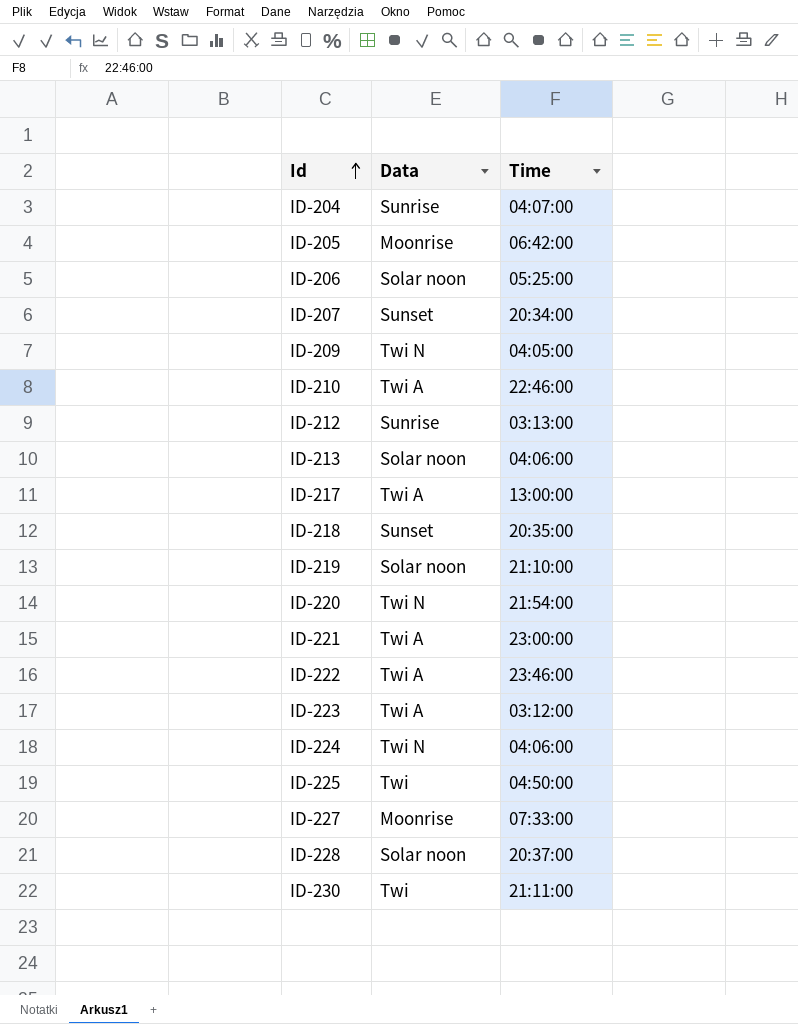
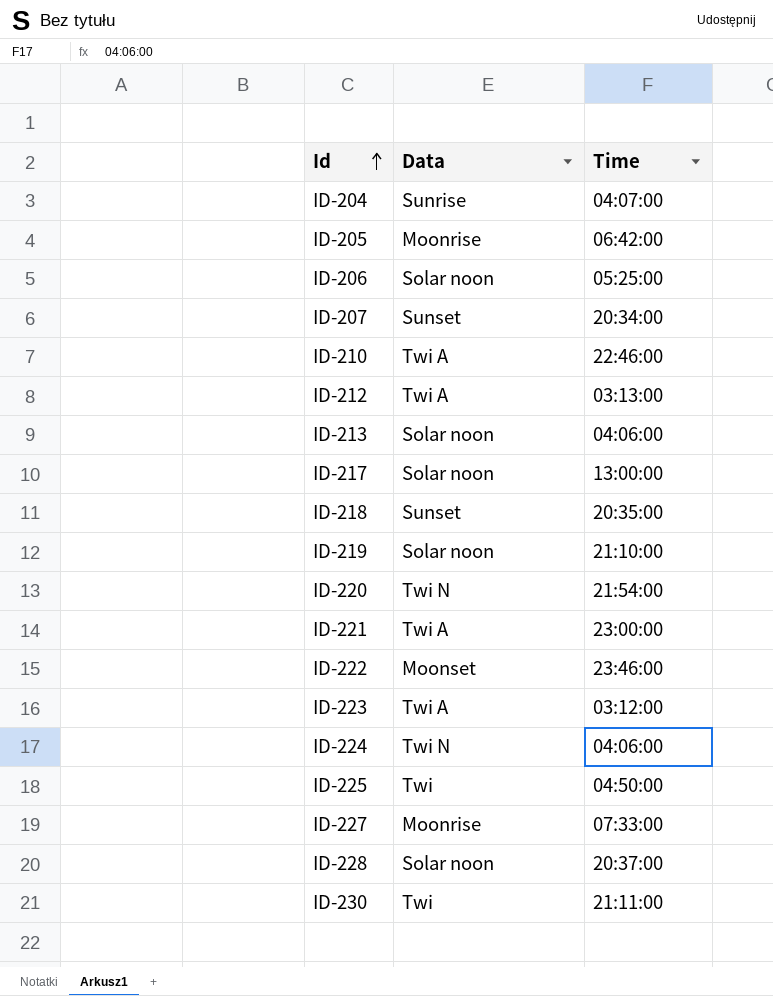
row ID-209: Twi N | 04:05:00 -> none
ID-212 | Data: Sunrise -> Twi A
ID-217 | Data: Twi A -> Solar noon
ID-222 | Data: Twi A -> Moonset

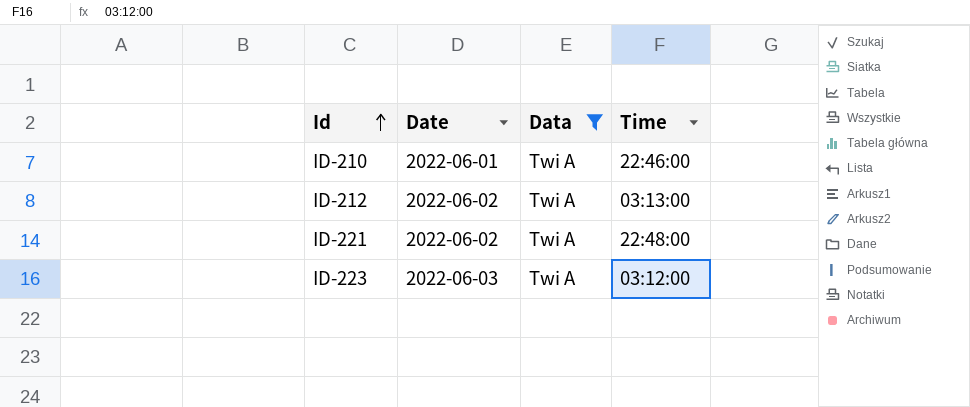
filter: none -> Data = Twi A
column Date | position: none -> 2
ID-221 | Time: 23:00:00 -> 22:48:00

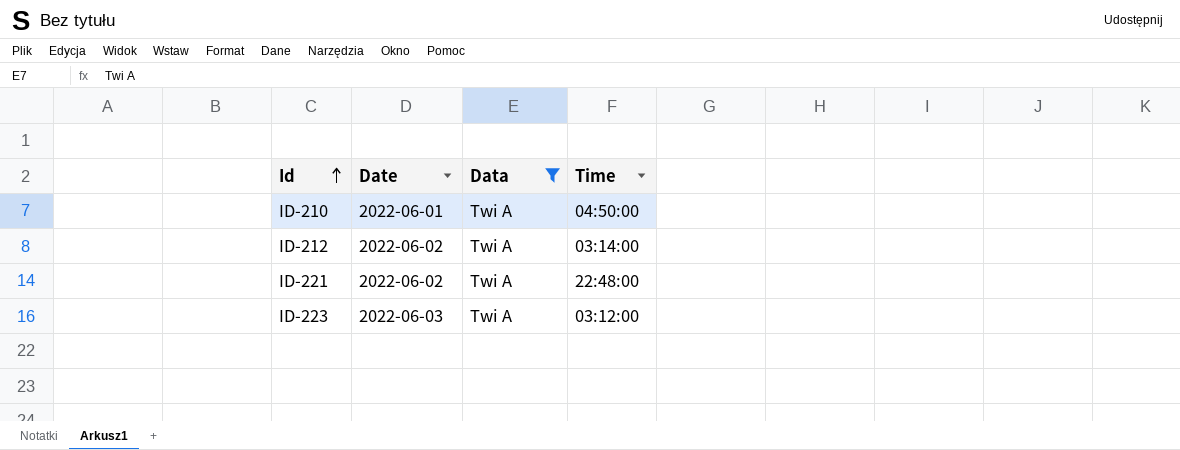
ID-210 | Time: 22:46:00 -> 04:50:00
ID-212 | Time: 03:13:00 -> 03:14:00

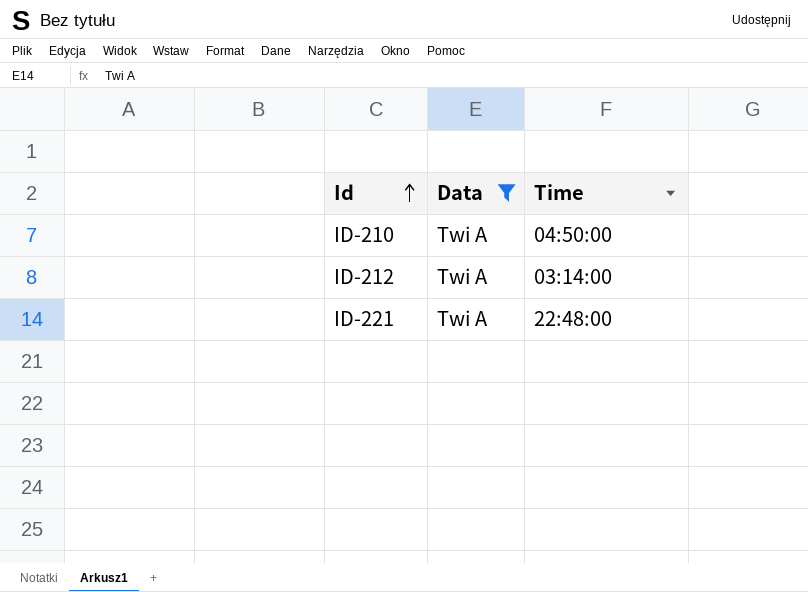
column Date | position: 2 -> none
row ID-223: 2022-06-03 | Twi A | 03:12:00 -> none

